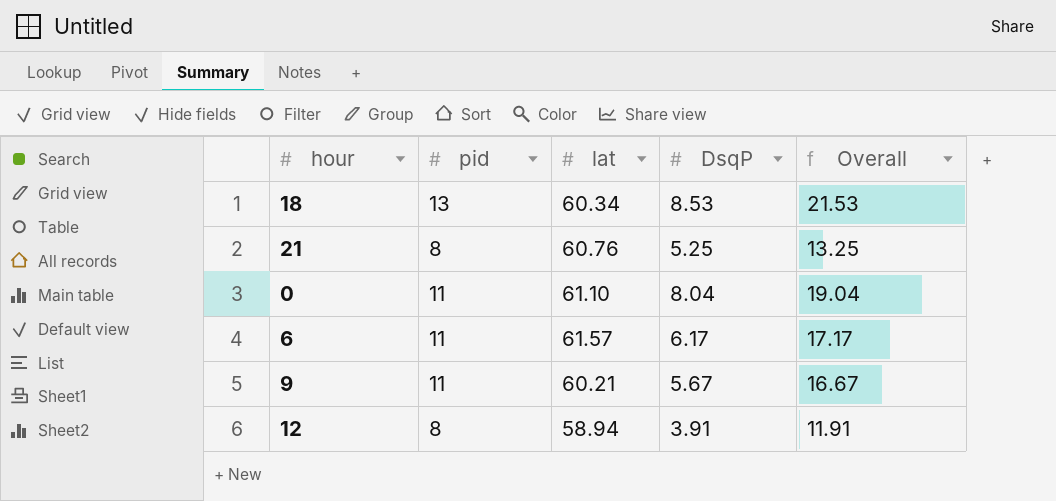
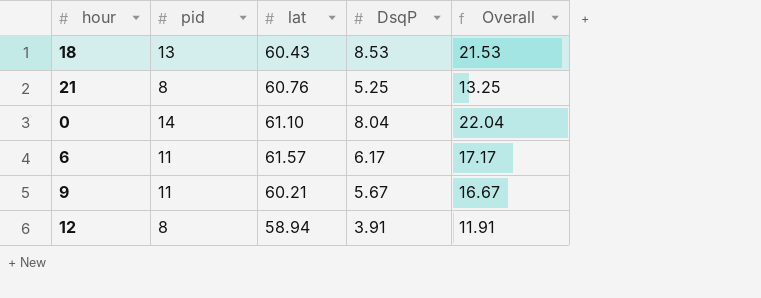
18 | lat: 60.34 -> 60.43
0 | pid: 11 -> 14
0 | Overall: 19.04 -> 22.04

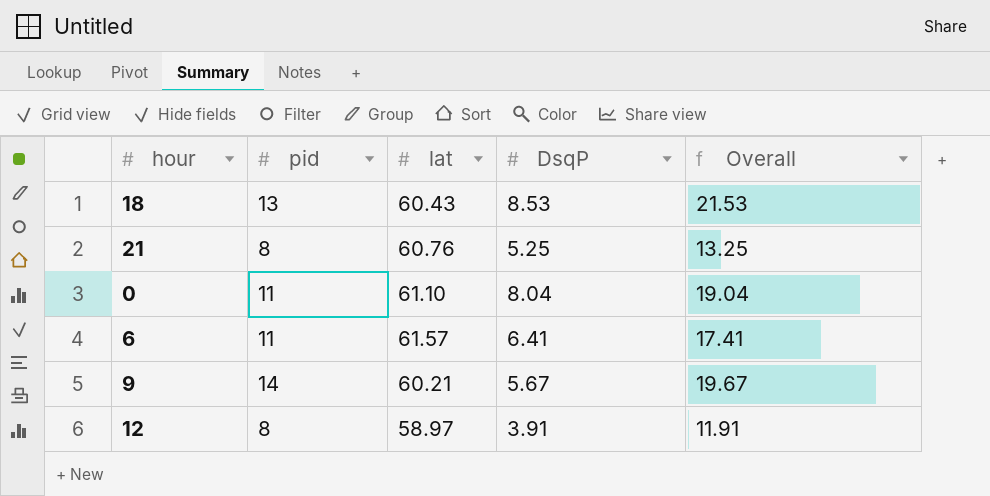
0 | pid: 14 -> 11
0 | Overall: 22.04 -> 19.04
6 | DsqP: 6.17 -> 6.41
6 | Overall: 17.17 -> 17.41
9 | pid: 11 -> 14
9 | Overall: 16.67 -> 19.67
12 | lat: 58.94 -> 58.97

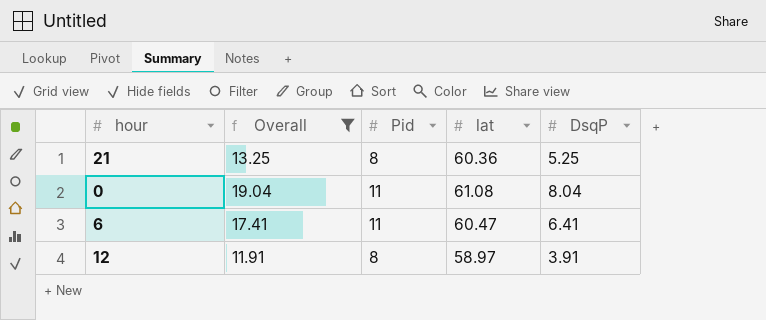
filter: none -> Overall <= 19.04
column Overall | position: 5 -> 2
column name: pid -> Pid
21 | lat: 60.76 -> 60.36
0 | lat: 61.10 -> 61.08
6 | lat: 61.57 -> 60.47

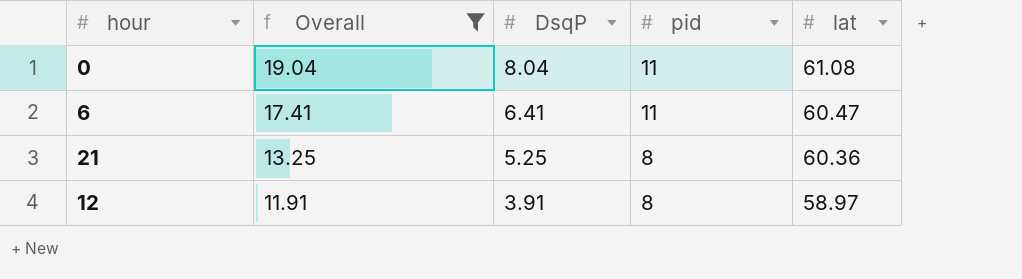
row order: none -> Overall descending
column DsqP | position: 5 -> 3
column name: Pid -> pid

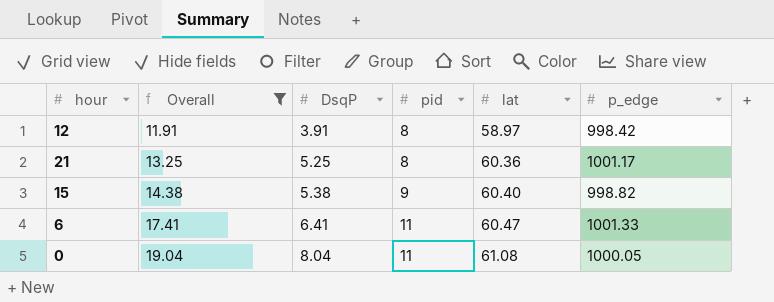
row order: Overall descending -> Overall ascending
column p_edge | position: none -> 6
row 15: none -> 14.38 | 5.38 | 9 | 60.40 | 998.82

